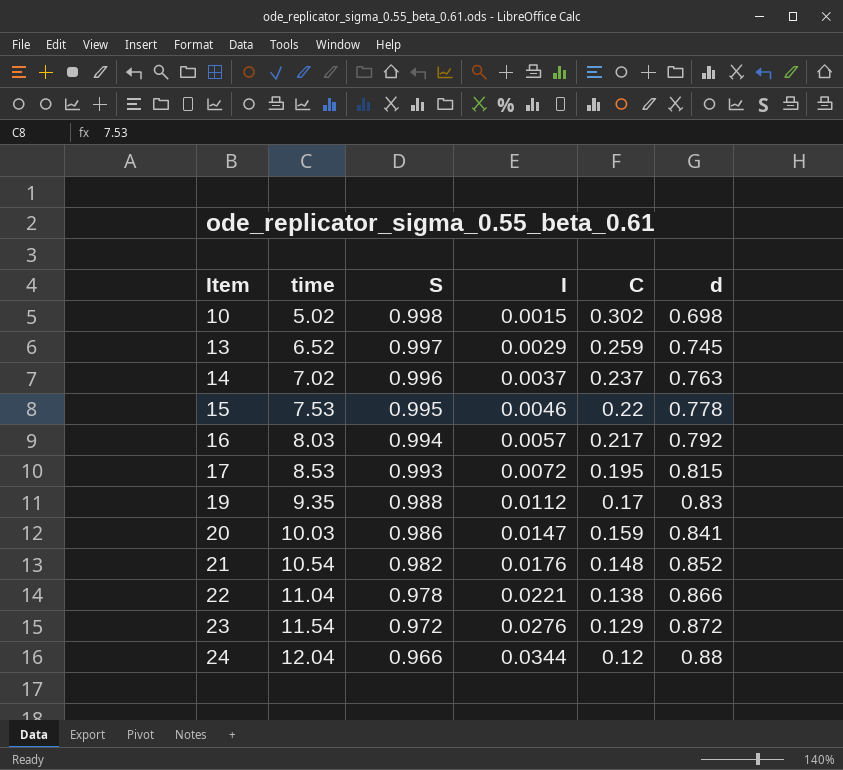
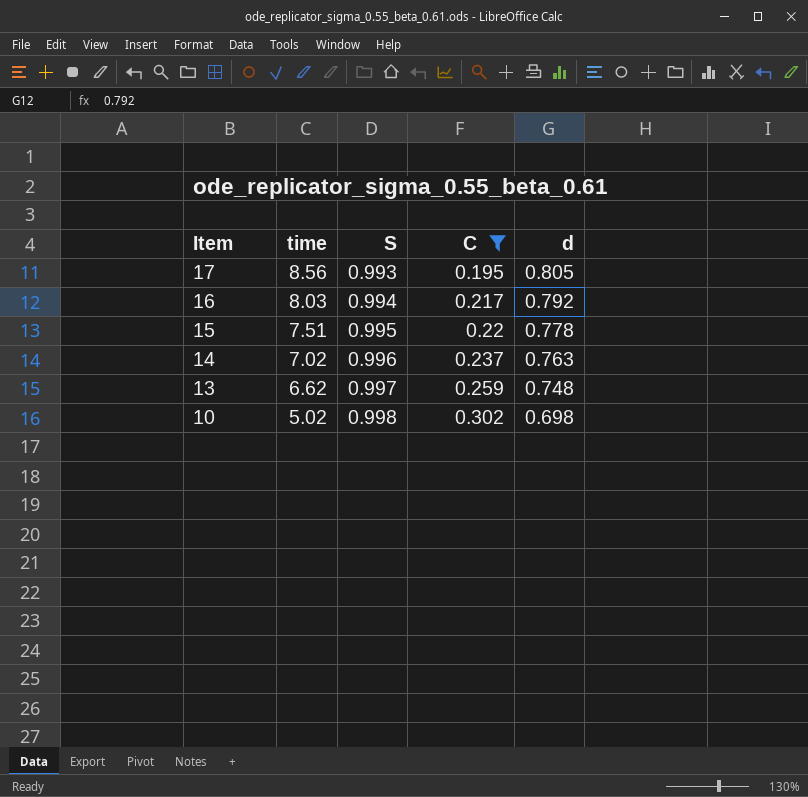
filter: none -> C >= 0.195
row order: Item ascending -> Item descending
column I | position: 4 -> none
17 | time: 8.53 -> 8.56
17 | d: 0.815 -> 0.805
15 | time: 7.53 -> 7.51
13 | time: 6.52 -> 6.62
13 | d: 0.745 -> 0.748

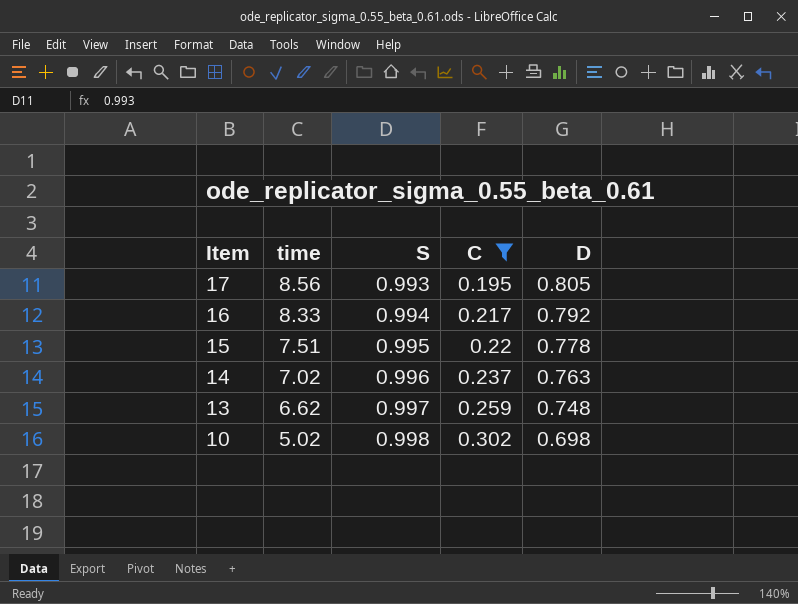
column name: d -> D
16 | time: 8.03 -> 8.33

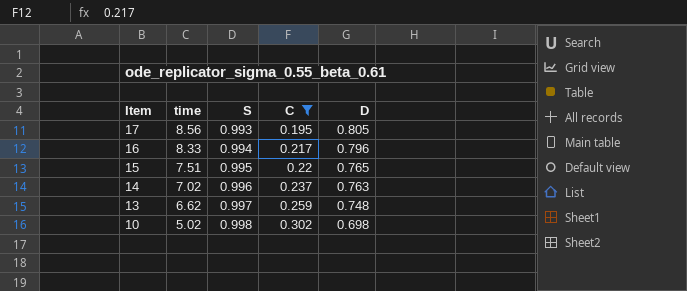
16 | D: 0.792 -> 0.796
15 | D: 0.778 -> 0.765

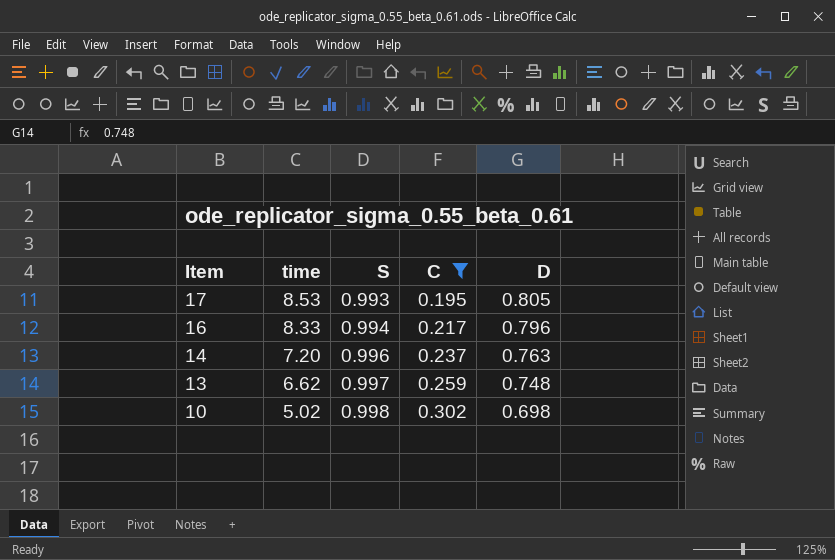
row 15: 7.51 | 0.995 | 0.22 | 0.765 -> none
17 | time: 8.56 -> 8.53
14 | time: 7.02 -> 7.20

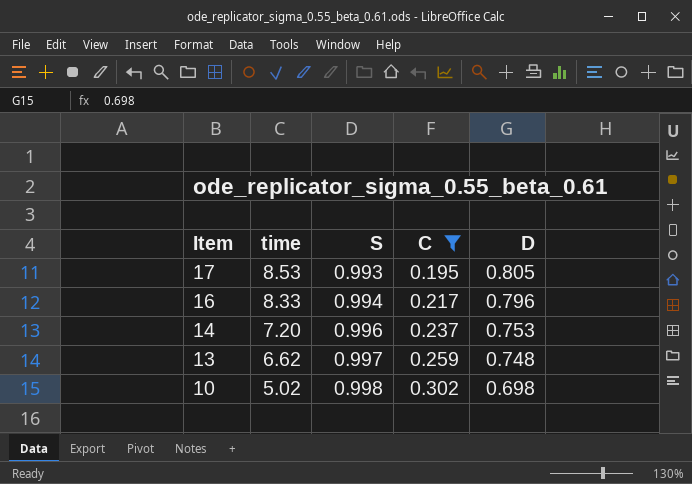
14 | D: 0.763 -> 0.753

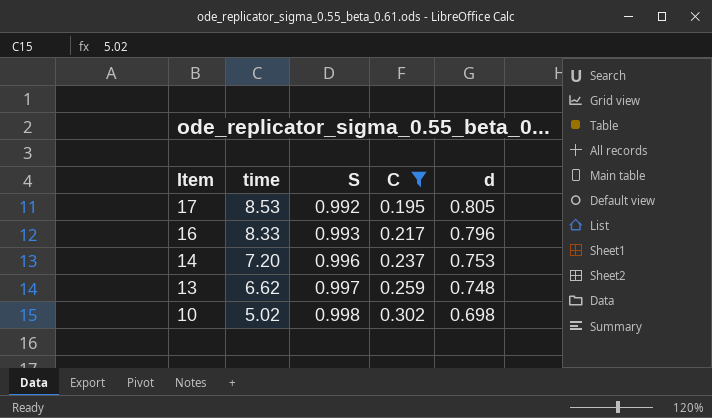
column name: D -> d
17 | S: 0.993 -> 0.992
16 | S: 0.994 -> 0.993

